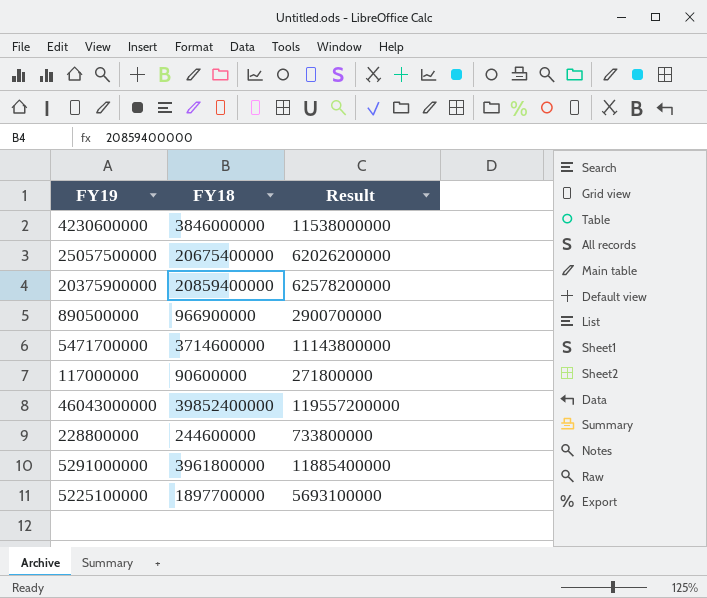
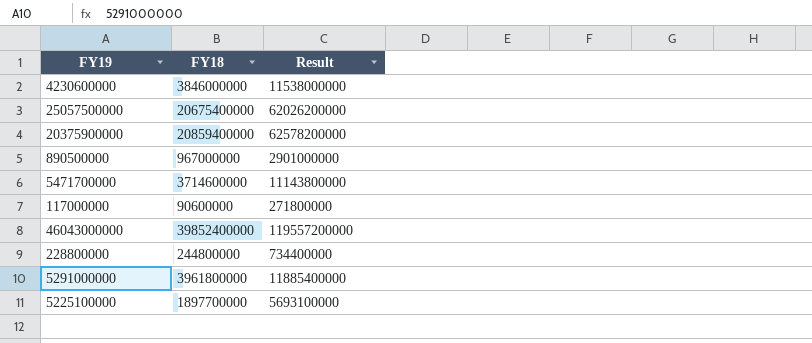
890500000 | FY18: 966900000 -> 967000000
890500000 | Result: 2900700000 -> 2901000000
228800000 | FY18: 244600000 -> 244800000
228800000 | Result: 733800000 -> 734400000

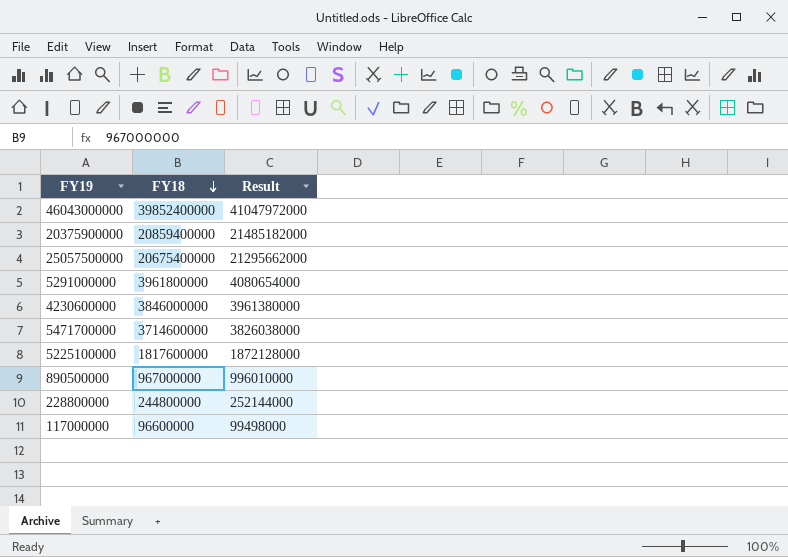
row order: none -> FY18 descending
column Result | formula: [FY18] * 3 -> [FY18] * 1.03
5225100000 | FY18: 1897700000 -> 1817600000
117000000 | FY18: 90600000 -> 96600000

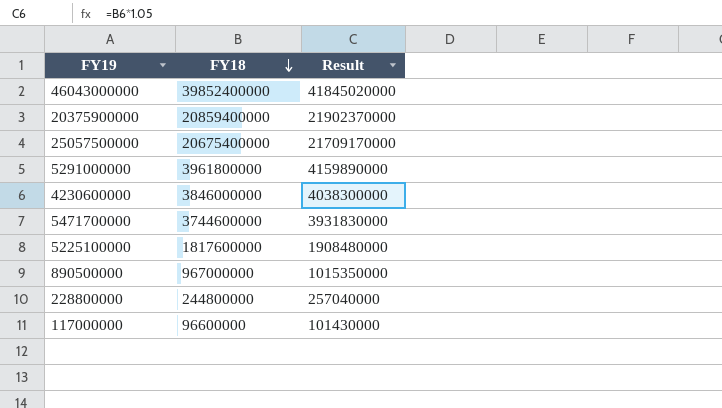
column Result | formula: [FY18] * 1.03 -> [FY18] * 1.05
5471700000 | FY18: 3714600000 -> 3744600000

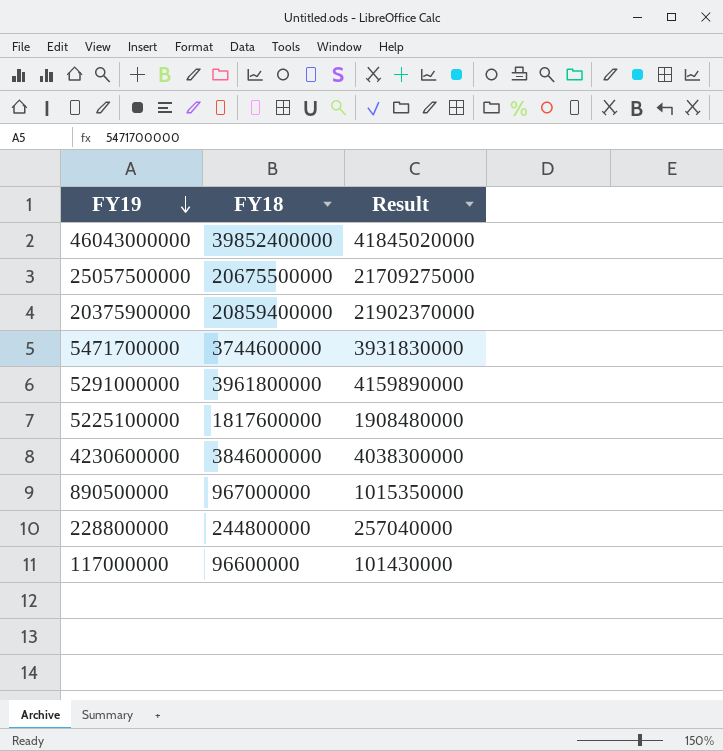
row order: FY18 descending -> FY19 descending
25057500000 | FY18: 20675400000 -> 20675500000
25057500000 | Result: 21709170000 -> 21709275000

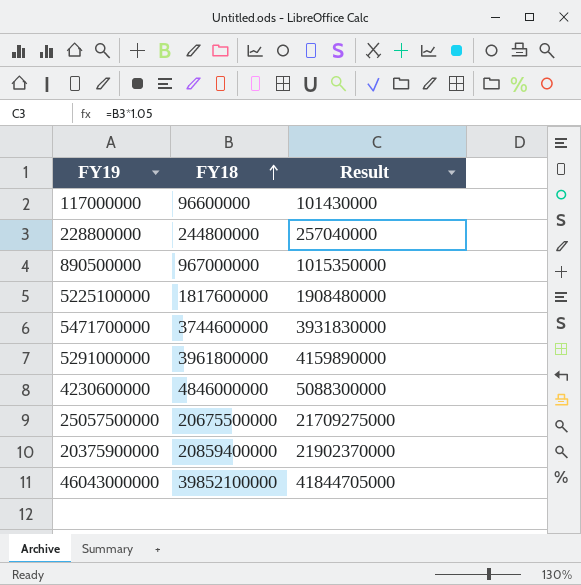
row order: FY19 descending -> FY18 ascending
4230600000 | FY18: 3846000000 -> 4846000000
4230600000 | Result: 4038300000 -> 5088300000
46043000000 | FY18: 39852400000 -> 39852100000
46043000000 | Result: 41845020000 -> 41844705000

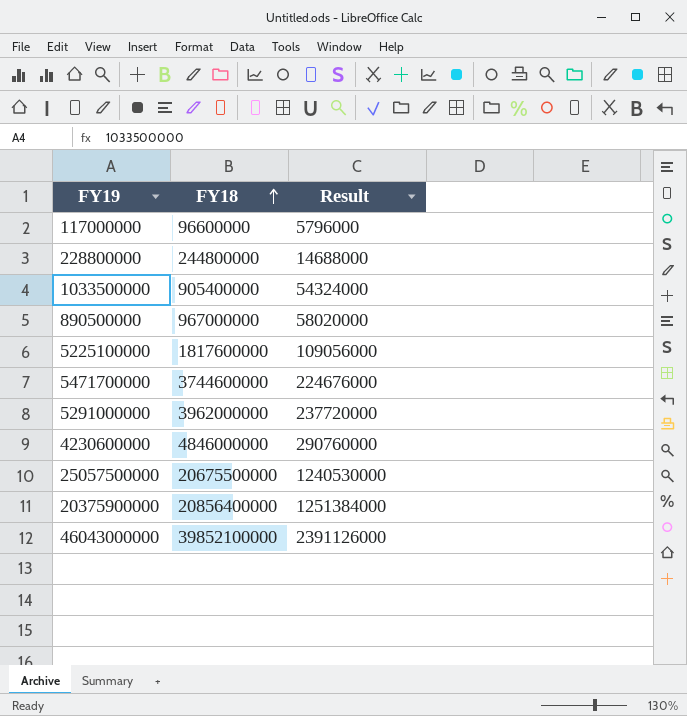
column Result | formula: [FY18] * 1.05 -> [FY18] * 0.06
row 1033500000: none -> 905400000 | 54324000
5291000000 | FY18: 3961800000 -> 3962000000
20375900000 | FY18: 20859400000 -> 20856400000

